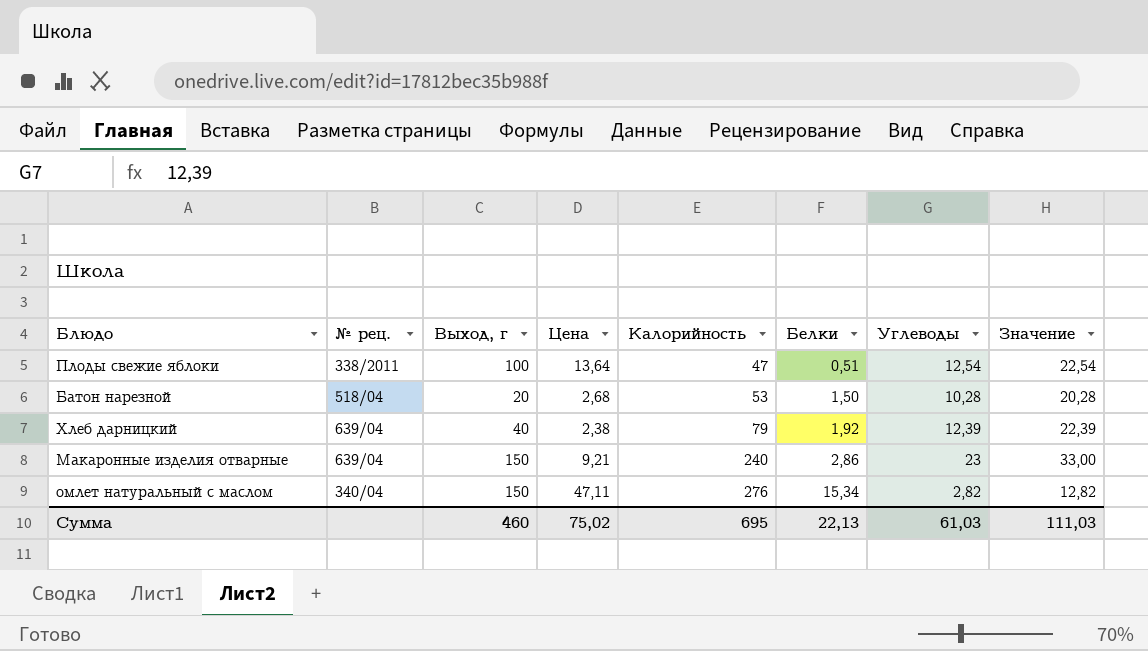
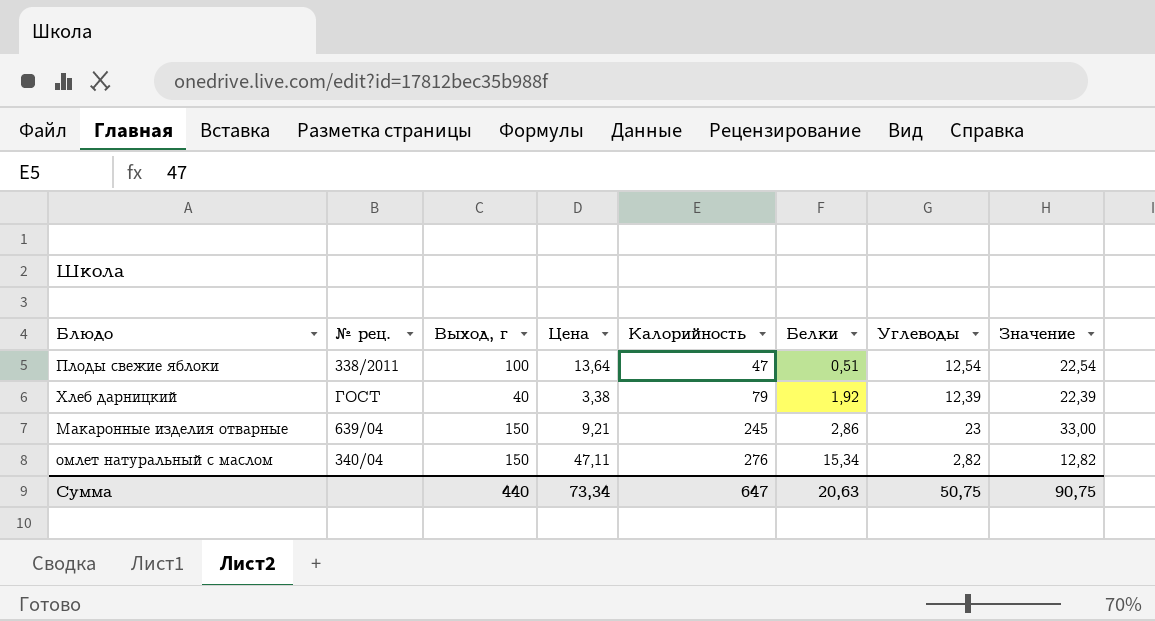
row Батон нарезной: 518/04 | 20 | 2,68 | 53 | 1,50 | 10,28 | 20,28 -> none
Хлеб дарницкий | № рец.: 639/04 -> ГОСТ
Хлеб дарницкий | Цена: 2,38 -> 3,38
Макаронные изделия отварные | Калорийность: 240 -> 245
Сумма | Выход, г: 460 -> 440
Сумма | Цена: 75,02 -> 73,34
Сумма | Калорийность: 695 -> 647
Сумма | Белки: 22,13 -> 20,63
Сумма | Углеводы: 61,03 -> 50,75
Сумма | Значение: 111,03 -> 90,75

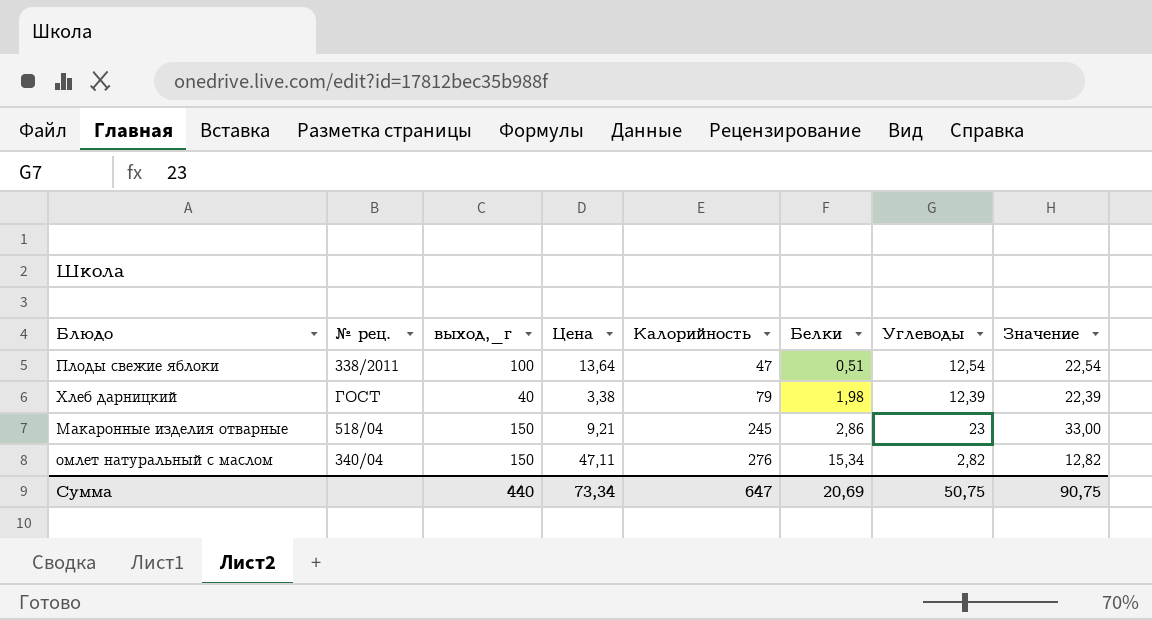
column name: Выход, г -> выход,_г
Хлеб дарницкий | Белки: 1,92 -> 1,98
Макаронные изделия отварные | № рец.: 639/04 -> 518/04
Сумма | Белки: 20,63 -> 20,69

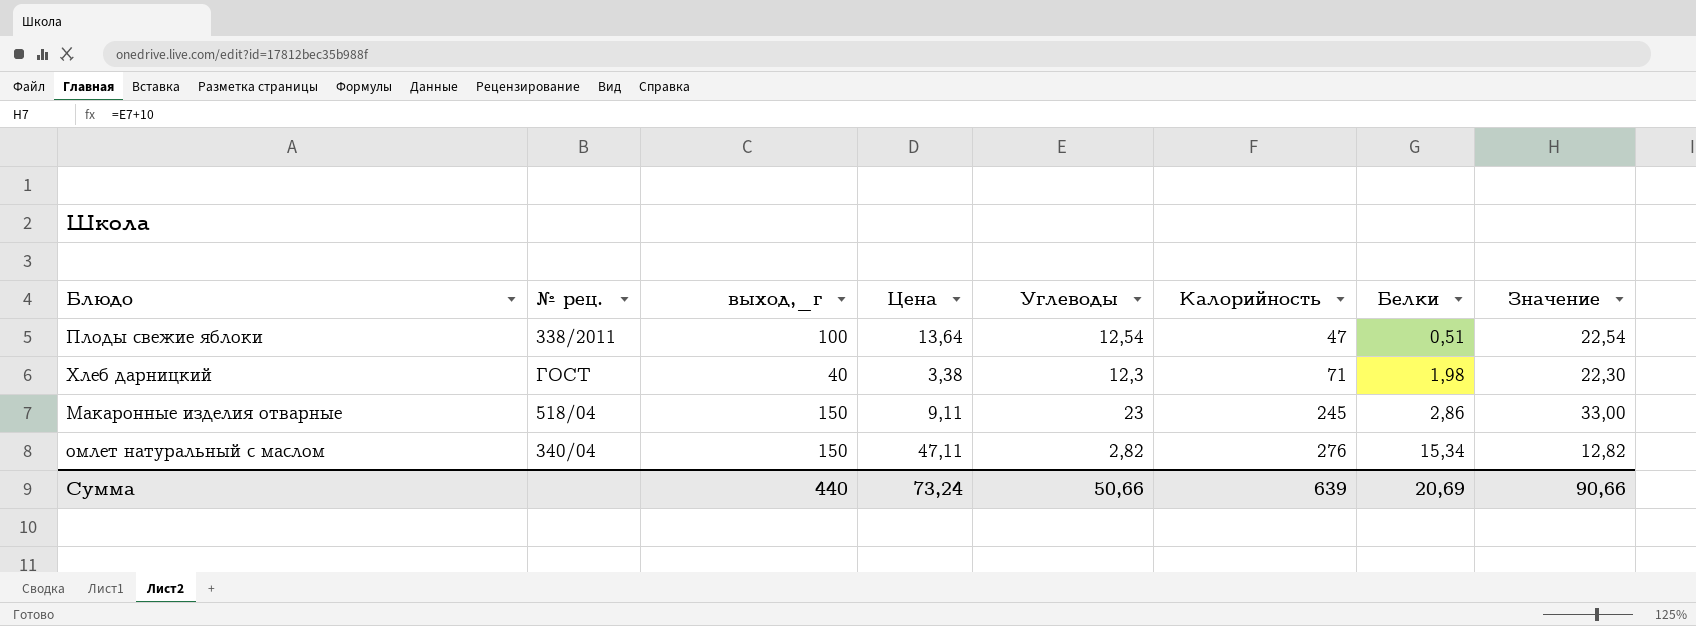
column Углеводы | position: 7 -> 5
Хлеб дарницкий | Углеводы: 12,39 -> 12,3
Хлеб дарницкий | Калорийность: 79 -> 71
Хлеб дарницкий | Значение: 22,39 -> 22,30
Макаронные изделия отварные | Цена: 9,21 -> 9,11
Сумма | Цена: 73,34 -> 73,24
Сумма | Углеводы: 50,75 -> 50,66
Сумма | Калорийность: 647 -> 639
Сумма | Значение: 90,75 -> 90,66

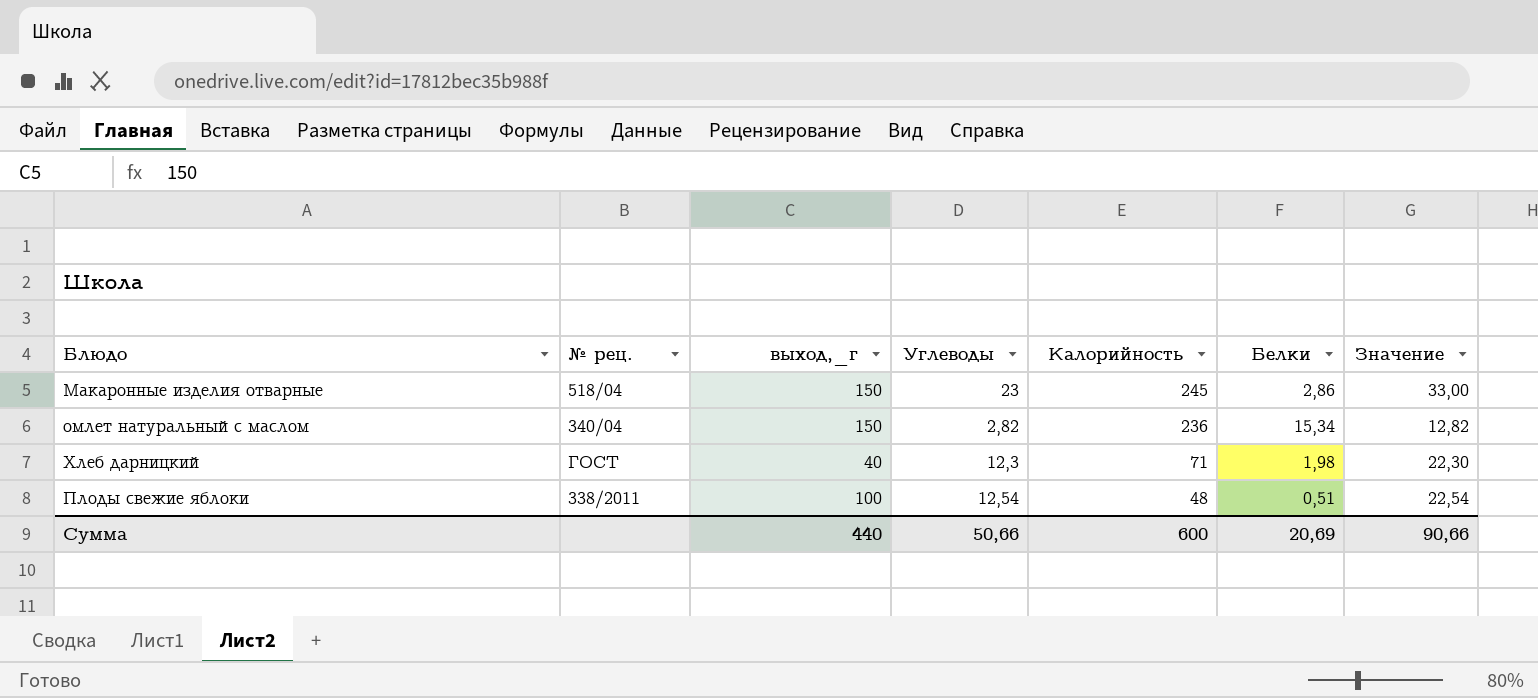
row order: Калорийность ascending -> Калорийность descending
column Цена | position: 4 -> none
омлет натуральный с маслом | Калорийность: 276 -> 236
Плоды свежие яблоки | Калорийность: 47 -> 48
Сумма | Калорийность: 639 -> 600

